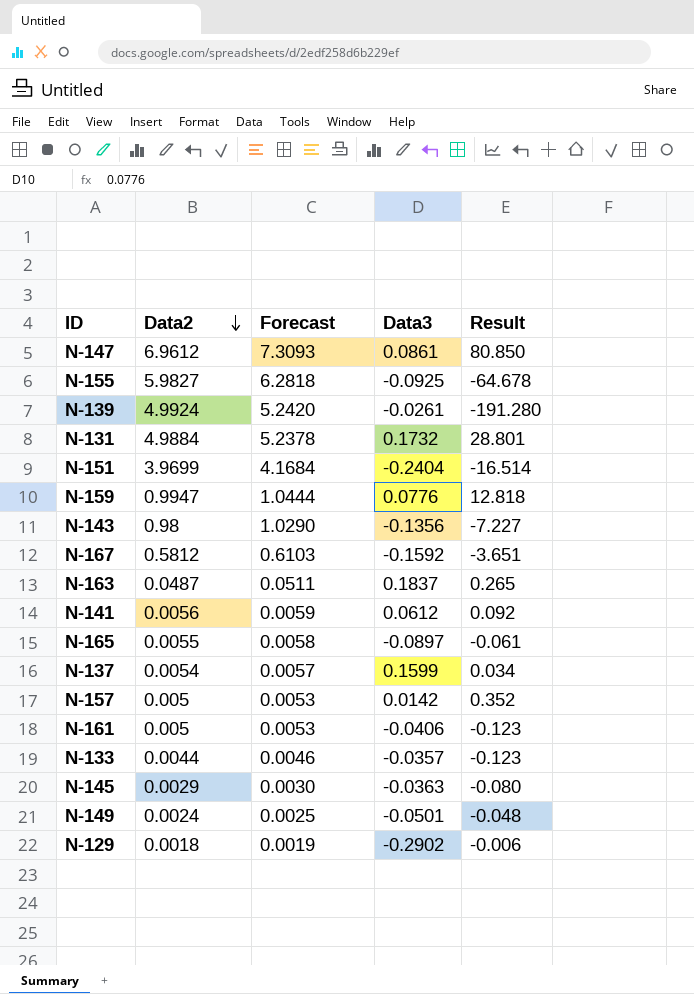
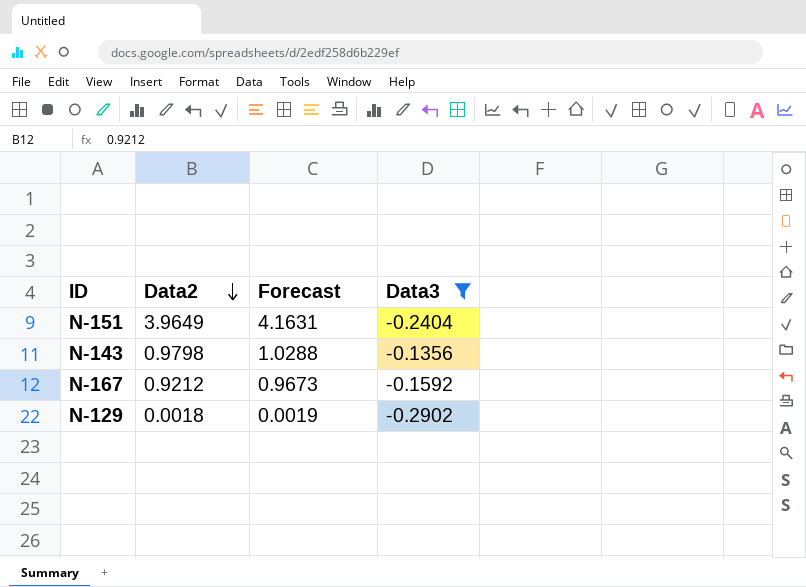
filter: none -> Data3 <= -0.1356
column Result | formula: [Data2] / [Data3] -> none
N-151 | Data2: 3.9699 -> 3.9649
N-151 | Forecast: 4.1684 -> 4.1631
N-143 | Data2: 0.98 -> 0.9798
N-143 | Forecast: 1.0290 -> 1.0288
N-167 | Data2: 0.5812 -> 0.9212
N-167 | Forecast: 0.6103 -> 0.9673

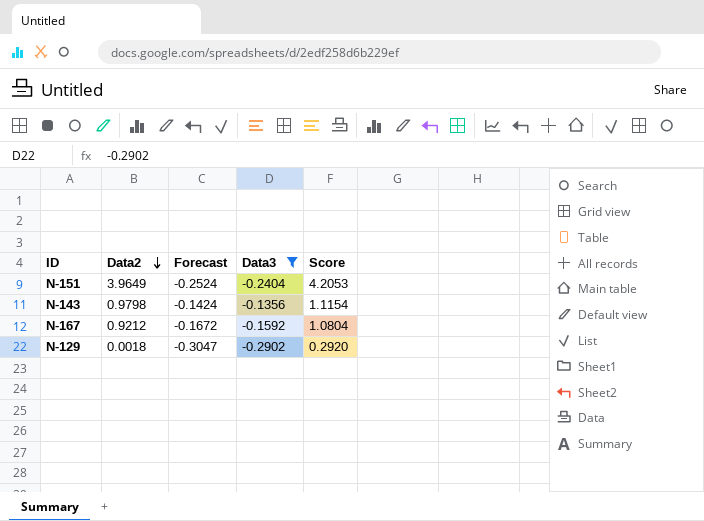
column Forecast | formula: [Data2] * 1.05 -> [Data3] * 1.05
column Score | formula: none -> [Data2] - [Data3]

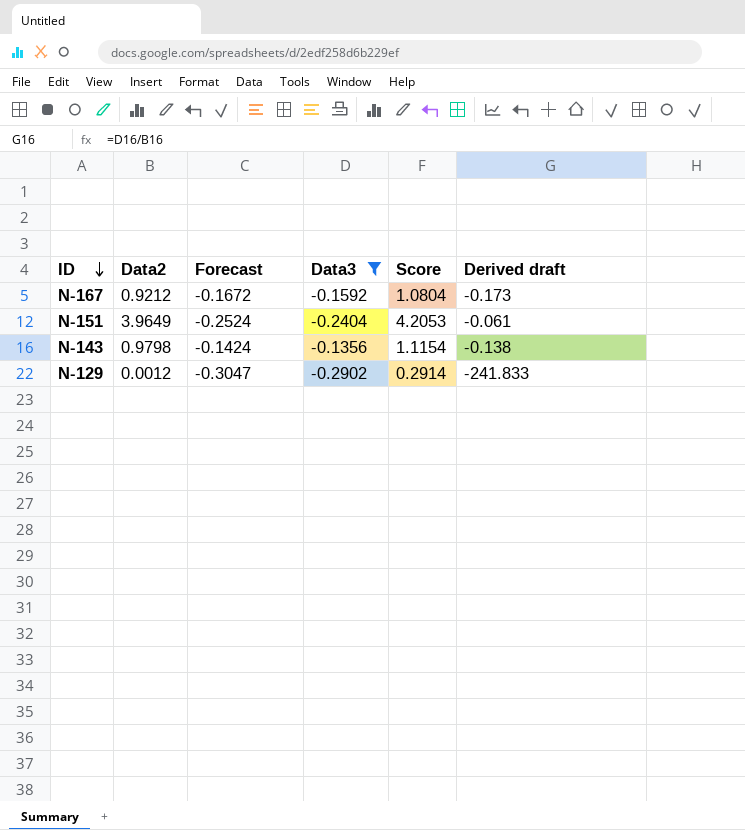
row order: Data2 descending -> ID descending
column Derived draft | formula: none -> [Data3] / [Data2]
N-129 | Data2: 0.0018 -> 0.0012
N-129 | Score: 0.2920 -> 0.2914

